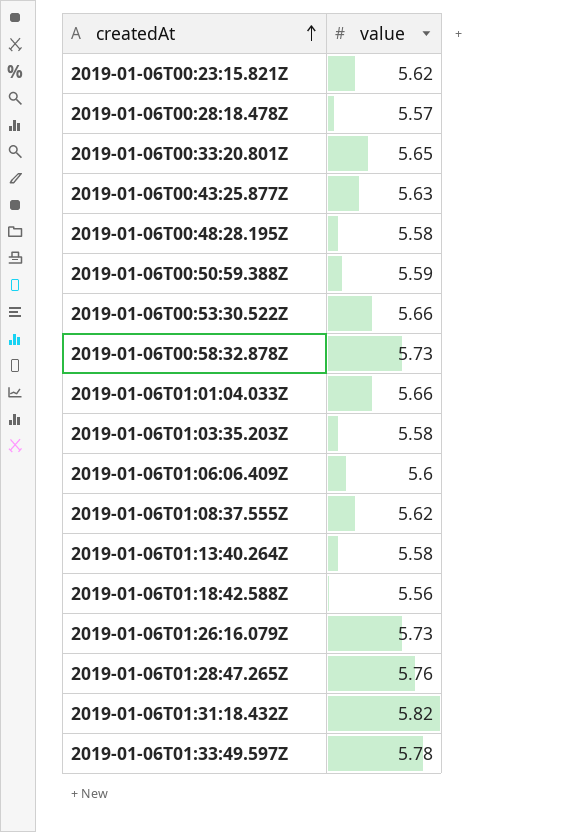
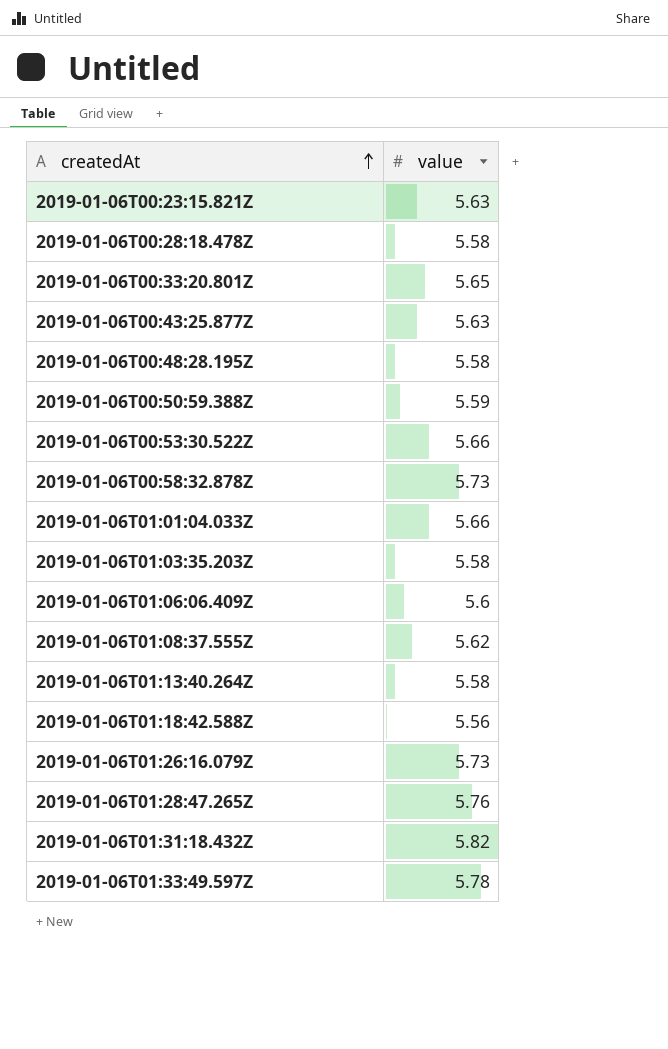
2019-01-06T00:23:15.821Z | value: 5.62 -> 5.63
2019-01-06T00:28:18.478Z | value: 5.57 -> 5.58

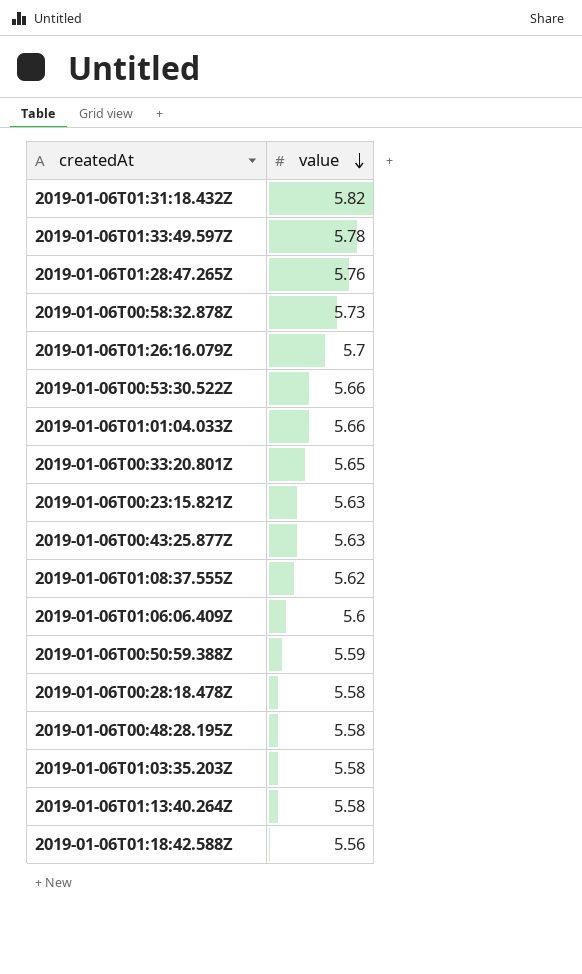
row order: createdAt ascending -> value descending
2019-01-06T01:26:16.079Z | value: 5.73 -> 5.7

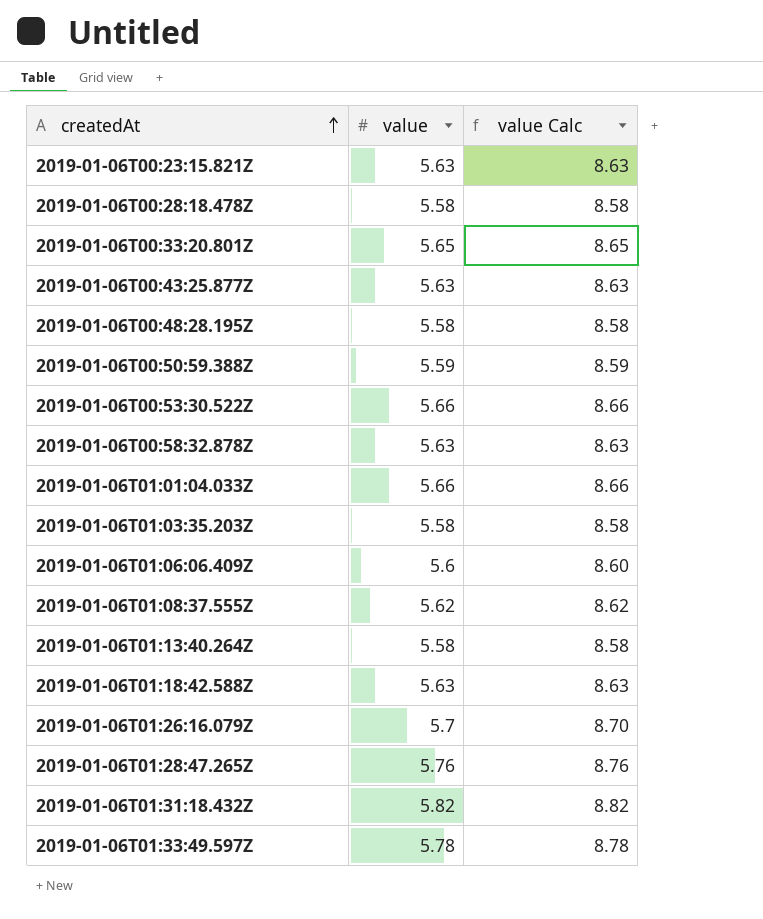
row order: value descending -> createdAt ascending
column value Calc | formula: none -> [value] + 3
2019-01-06T00:58:32.878Z | value: 5.73 -> 5.63
2019-01-06T01:18:42.588Z | value: 5.56 -> 5.63

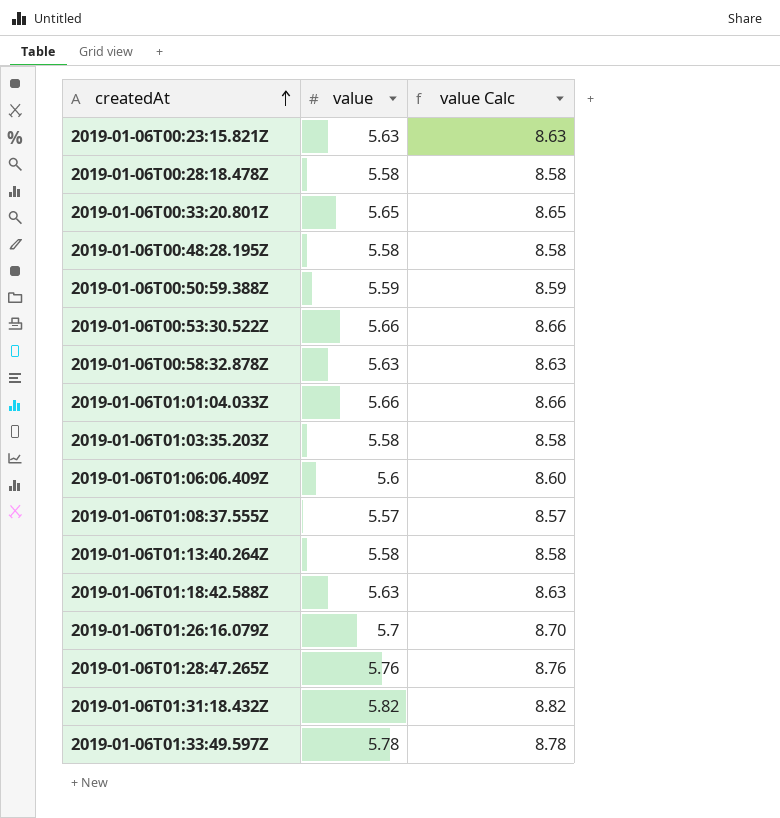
row 2019-01-06T00:43:25.877Z: 5.63 | 8.63 -> none
2019-01-06T01:08:37.555Z | value: 5.62 -> 5.57
2019-01-06T01:08:37.555Z | value Calc: 8.62 -> 8.57

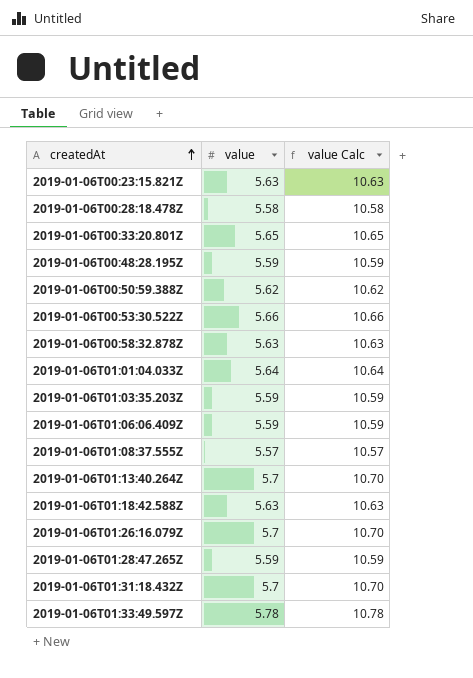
column value Calc | formula: [value] + 3 -> [value] + 5
2019-01-06T00:48:28.195Z | value: 5.58 -> 5.59
2019-01-06T00:50:59.388Z | value: 5.59 -> 5.62
2019-01-06T01:01:04.033Z | value: 5.66 -> 5.64
2019-01-06T01:03:35.203Z | value: 5.58 -> 5.59
2019-01-06T01:06:06.409Z | value: 5.6 -> 5.59
2019-01-06T01:13:40.264Z | value: 5.58 -> 5.7
2019-01-06T01:28:47.265Z | value: 5.76 -> 5.59
2019-01-06T01:31:18.432Z | value: 5.82 -> 5.7

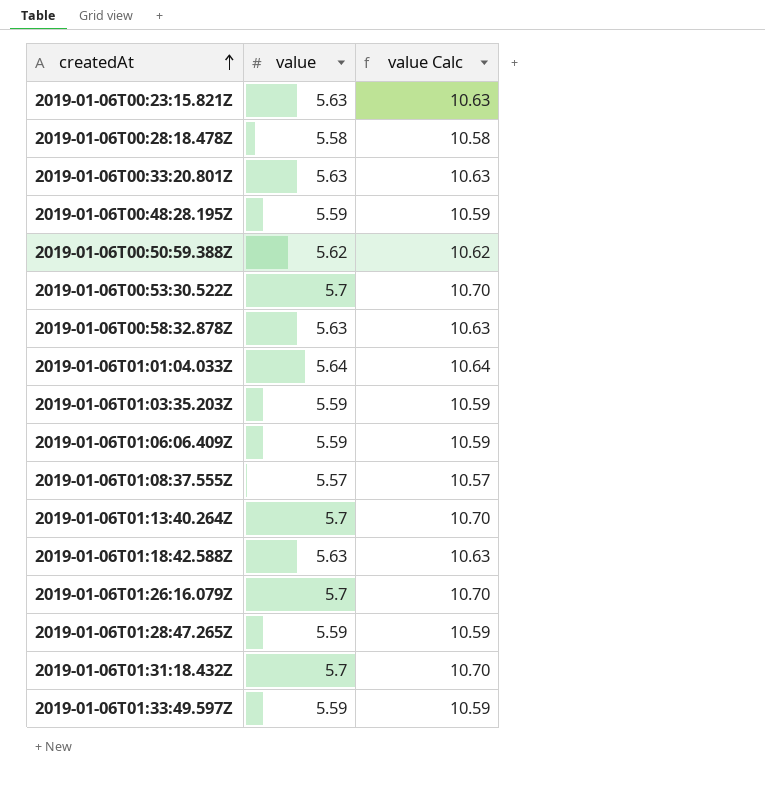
2019-01-06T00:33:20.801Z | value: 5.65 -> 5.63
2019-01-06T00:33:20.801Z | value Calc: 10.65 -> 10.63
2019-01-06T00:53:30.522Z | value: 5.66 -> 5.7
2019-01-06T00:53:30.522Z | value Calc: 10.66 -> 10.70
2019-01-06T01:33:49.597Z | value: 5.78 -> 5.59
2019-01-06T01:33:49.597Z | value Calc: 10.78 -> 10.59

